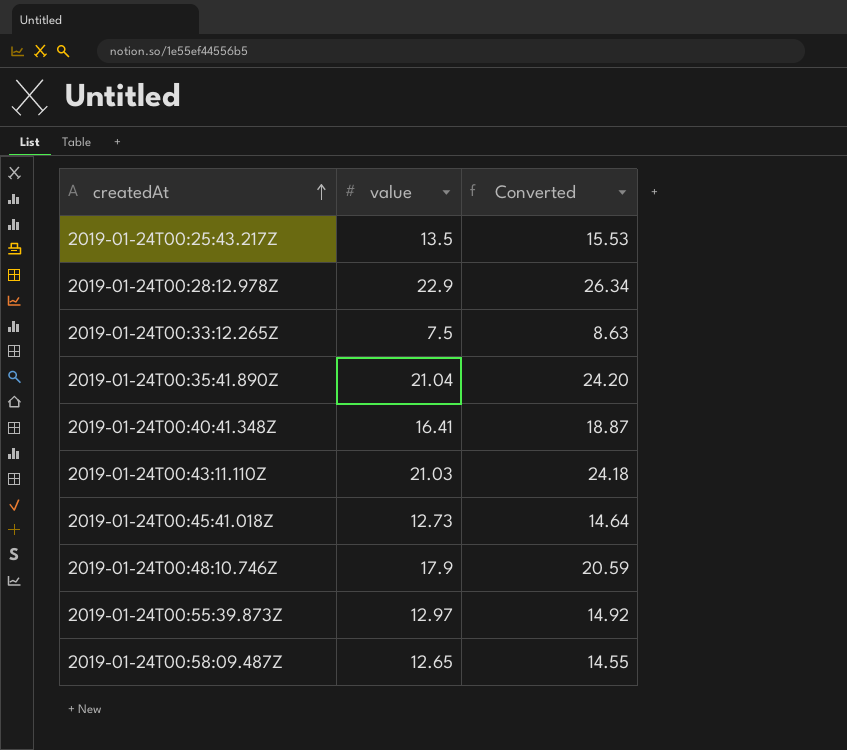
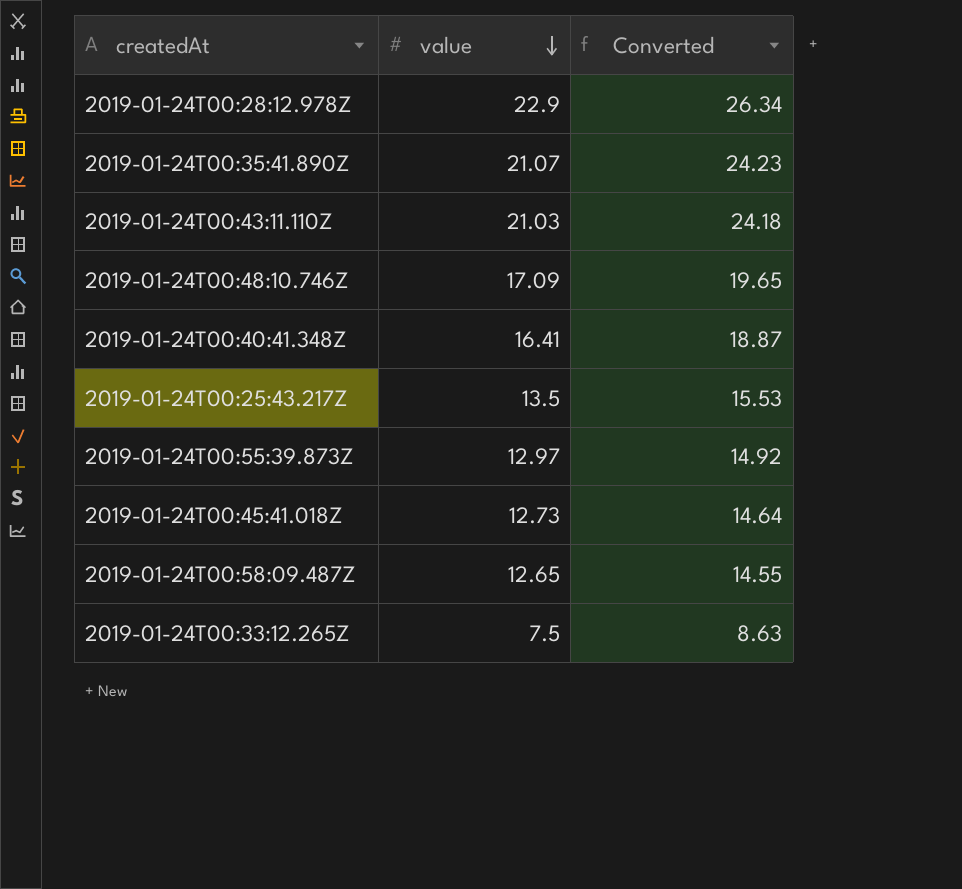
row order: createdAt ascending -> value descending
2019-01-24T00:35:41.890Z | value: 21.04 -> 21.07
2019-01-24T00:35:41.890Z | Converted: 24.20 -> 24.23
2019-01-24T00:48:10.746Z | value: 17.9 -> 17.09
2019-01-24T00:48:10.746Z | Converted: 20.59 -> 19.65

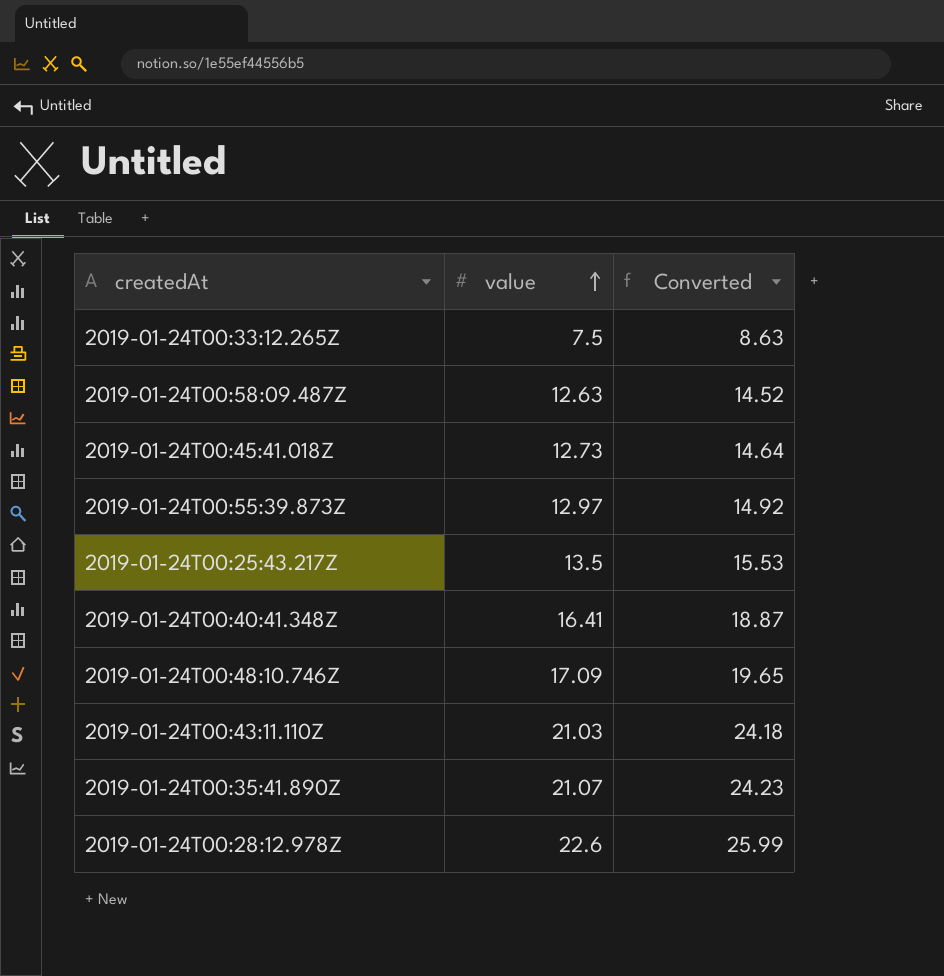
row order: value descending -> value ascending
2019-01-24T00:58:09.487Z | value: 12.65 -> 12.63
2019-01-24T00:58:09.487Z | Converted: 14.55 -> 14.52
2019-01-24T00:28:12.978Z | value: 22.9 -> 22.6
2019-01-24T00:28:12.978Z | Converted: 26.34 -> 25.99

